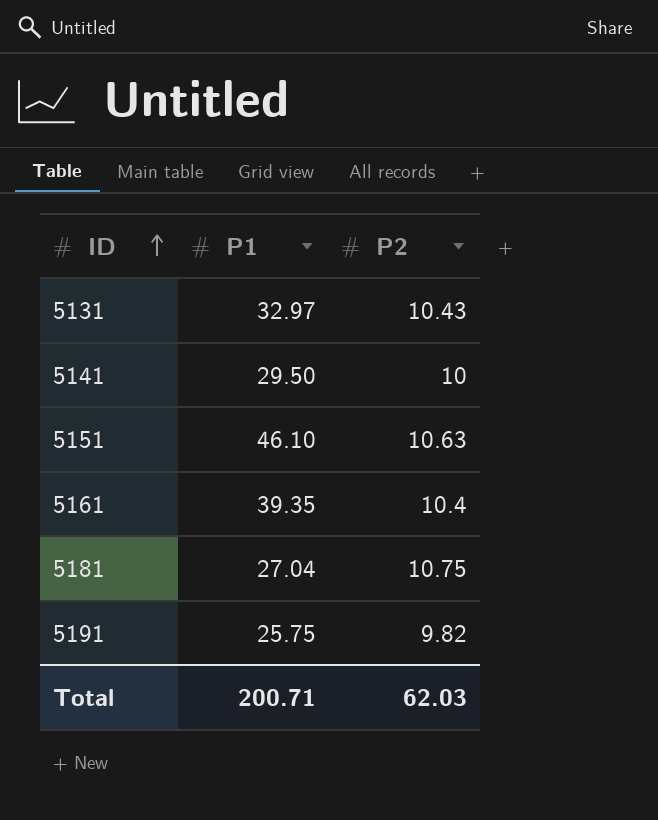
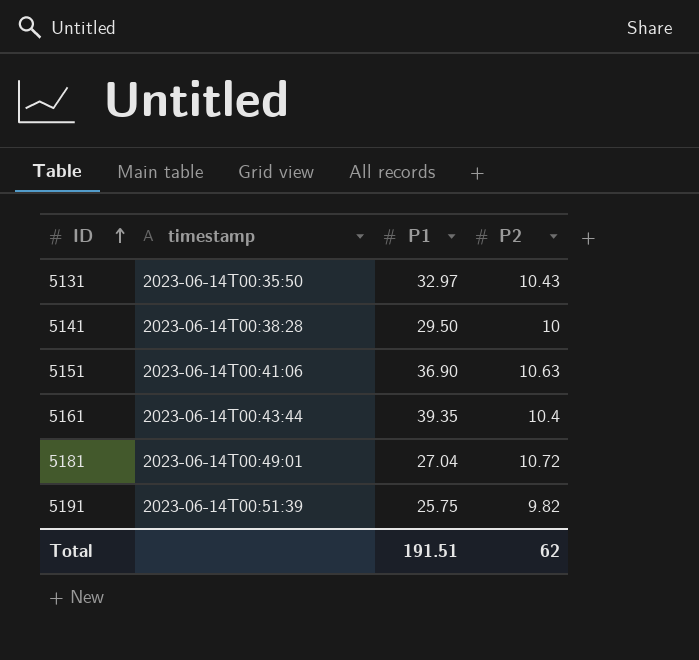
column timestamp | position: none -> 2
5151 | P1: 46.10 -> 36.90
5181 | P2: 10.75 -> 10.72
Total | P1: 200.71 -> 191.51
Total | P2: 62.03 -> 62

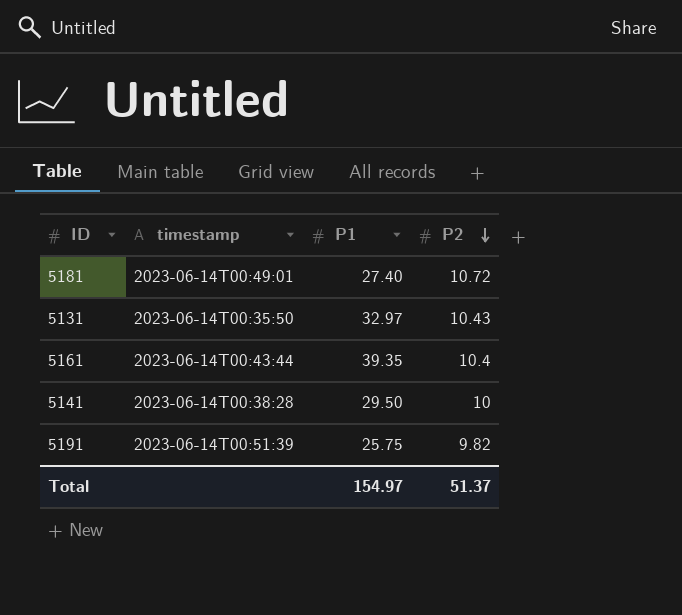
row order: ID ascending -> P2 descending
row 5151: 2023-06-14T00:41:06 | 36.90 | 10.63 -> none
5181 | P1: 27.04 -> 27.40
Total | P1: 191.51 -> 154.97
Total | P2: 62 -> 51.37

